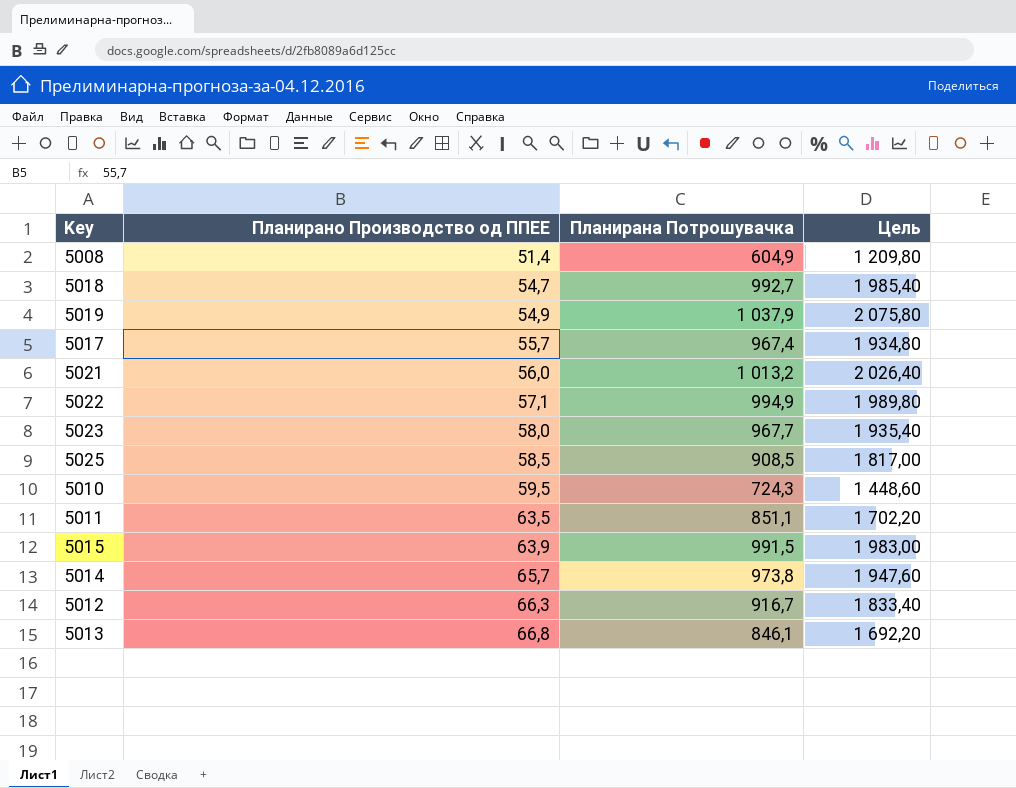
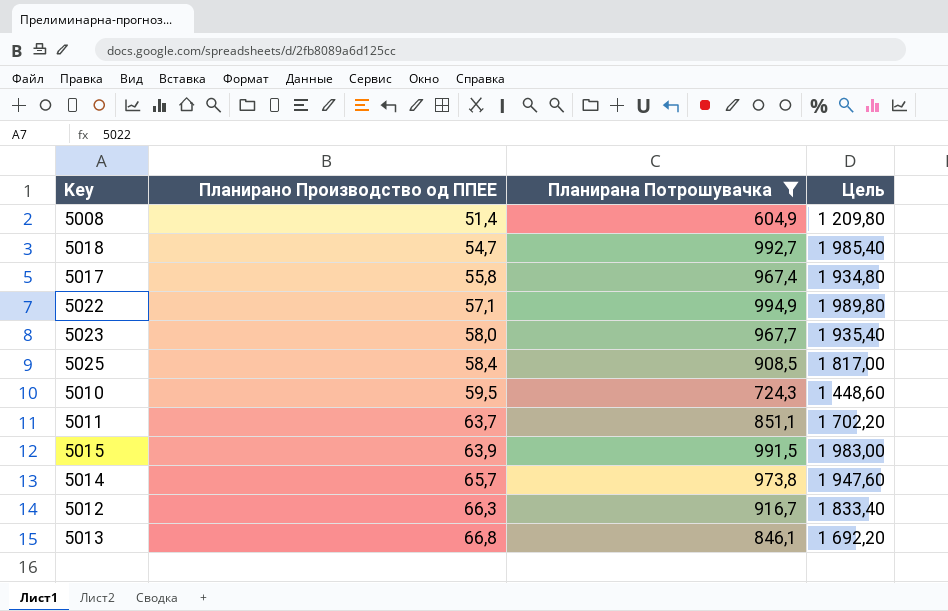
filter: none -> Планирана Потрошувачка <= 994,9
5017 | Планирано Производство од ППЕЕ: 55,7 -> 55,8
5025 | Планирано Производство од ППЕЕ: 58,5 -> 58,4
5011 | Планирано Производство од ППЕЕ: 63,5 -> 63,7

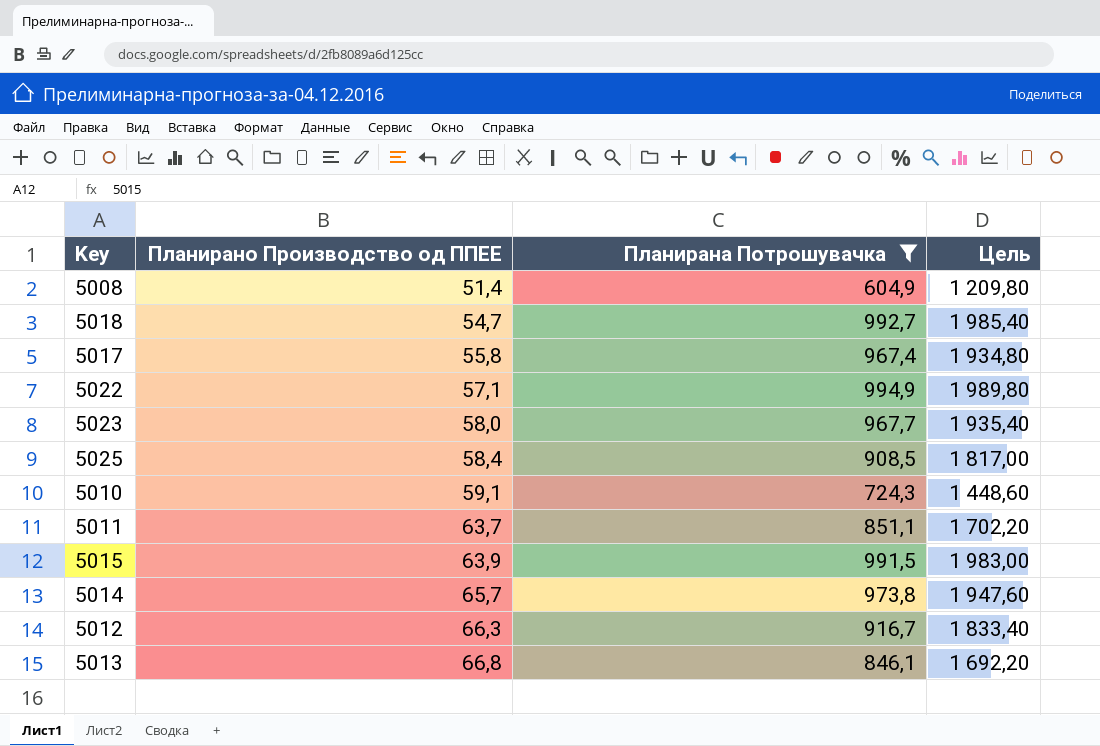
5010 | Планирано Производство од ППЕЕ: 59,5 -> 59,1

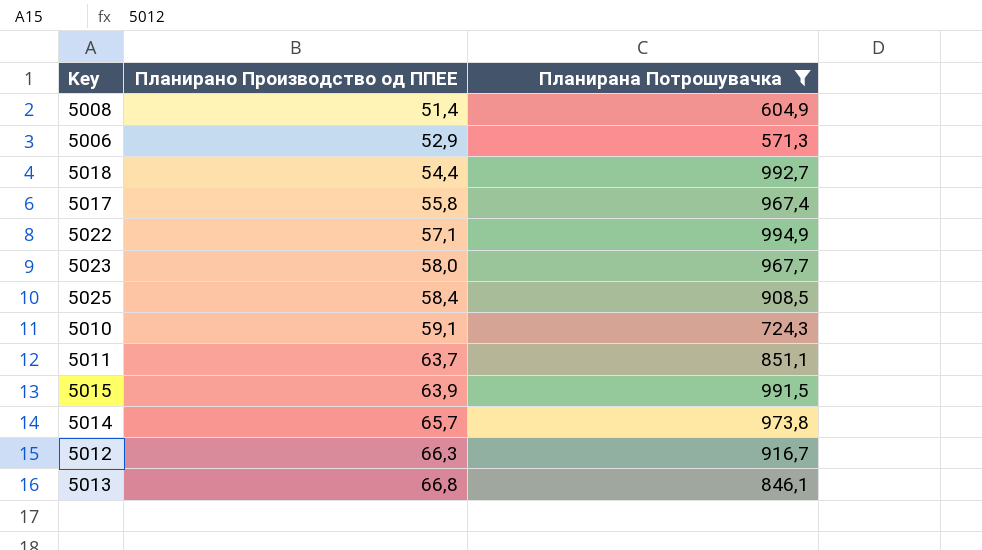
column Цель | formula: [Планирана Потрошувачка] * 2 -> none
row 5006: none -> 52,9 | 571,3
5018 | Планирано Производство од ППЕЕ: 54,7 -> 54,4

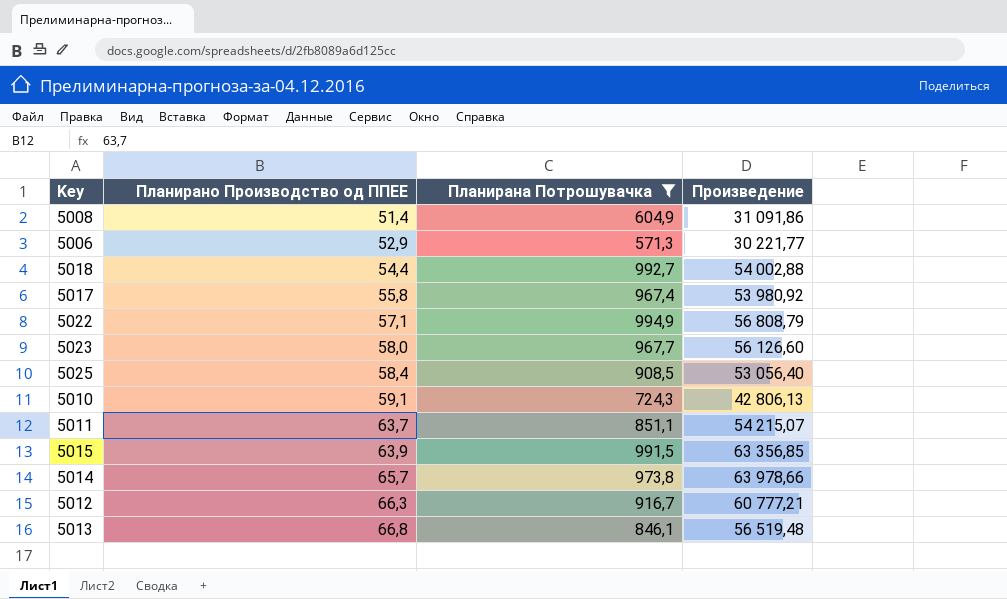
column Произведение | formula: none -> [Планирано Производство од ППЕЕ] * [Планирана Потрошувачка]

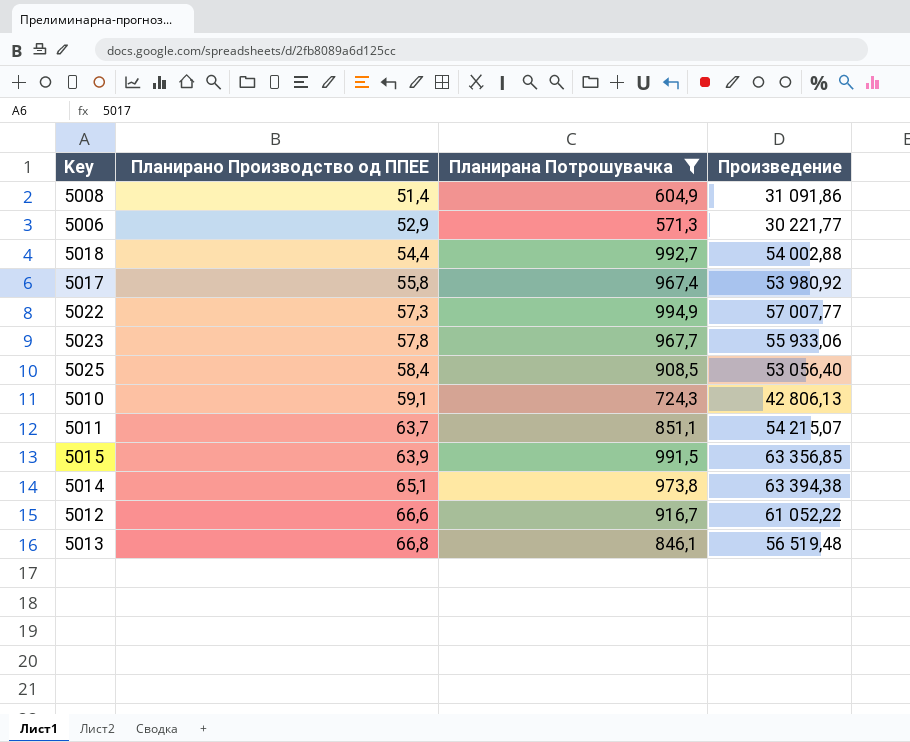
5022 | Планирано Производство од ППЕЕ: 57,1 -> 57,3
5022 | Произведение: 56 808,79 -> 57 007,77
5023 | Планирано Производство од ППЕЕ: 58,0 -> 57,8
5023 | Произведение: 56 126,60 -> 55 933,06
5014 | Планирано Производство од ППЕЕ: 65,7 -> 65,1
5014 | Произведение: 63 978,66 -> 63 394,38
5012 | Планирано Производство од ППЕЕ: 66,3 -> 66,6
5012 | Произведение: 60 777,21 -> 61 052,22

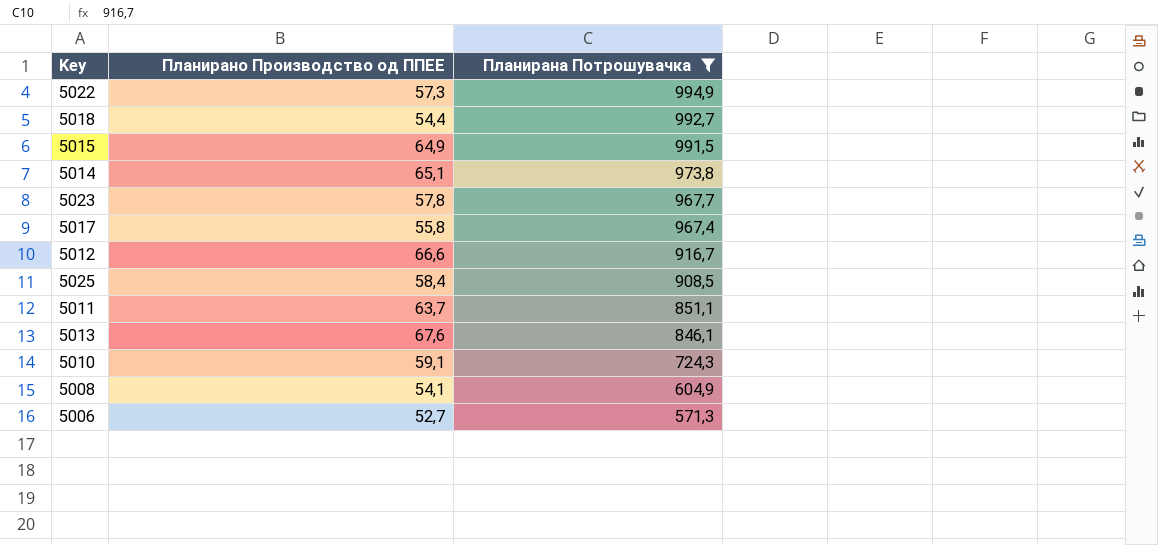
row order: Планирано Производство од ППЕЕ ascending -> Планирана Потрошувачка descending
column Произведение | formula: [Планирано Производство од ППЕЕ] * [Планирана Потрошувачка] -> none
5015 | Планирано Производство од ППЕЕ: 63,9 -> 64,9
5013 | Планирано Производство од ППЕЕ: 66,8 -> 67,6
5008 | Планирано Производство од ППЕЕ: 51,4 -> 54,1
5006 | Планирано Производство од ППЕЕ: 52,9 -> 52,7

